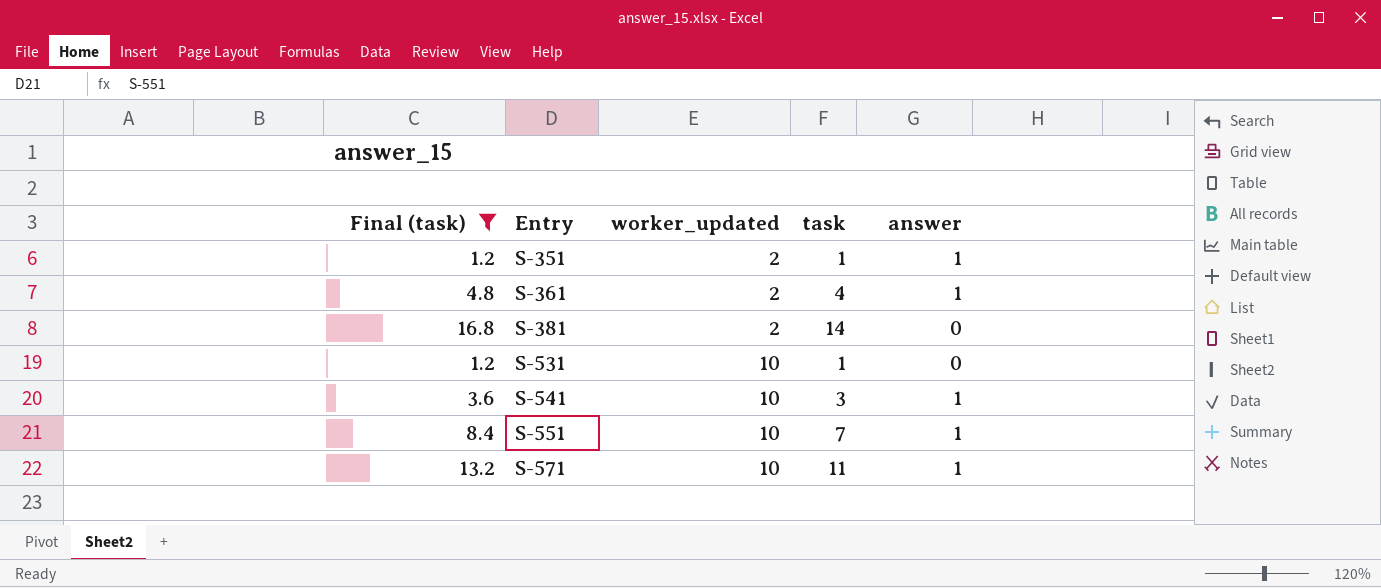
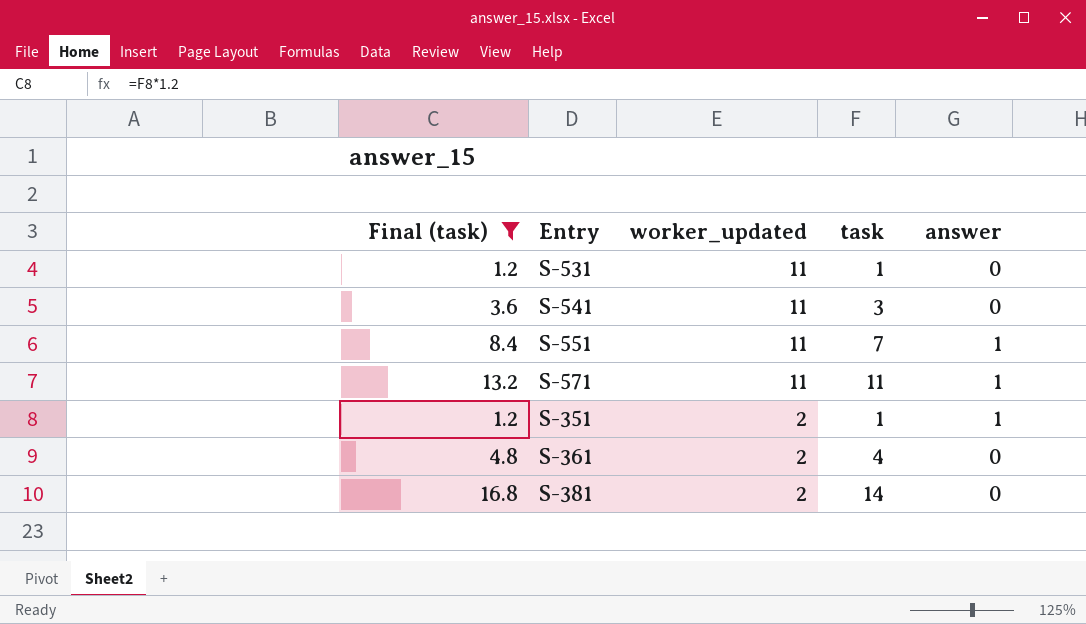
row order: Entry ascending -> worker_updated descending
S-531 | worker_updated: 10 -> 11
S-541 | worker_updated: 10 -> 11
S-541 | answer: 1 -> 0
S-551 | worker_updated: 10 -> 11
S-571 | worker_updated: 10 -> 11
S-361 | answer: 1 -> 0

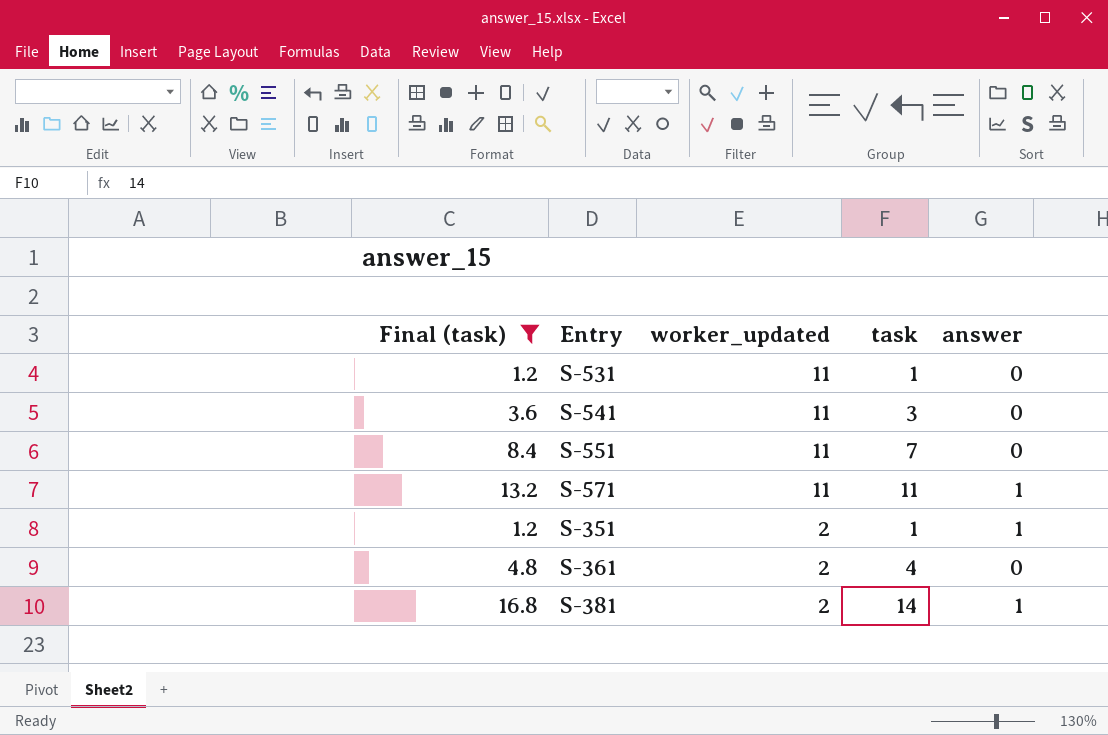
S-551 | answer: 1 -> 0
S-381 | answer: 0 -> 1

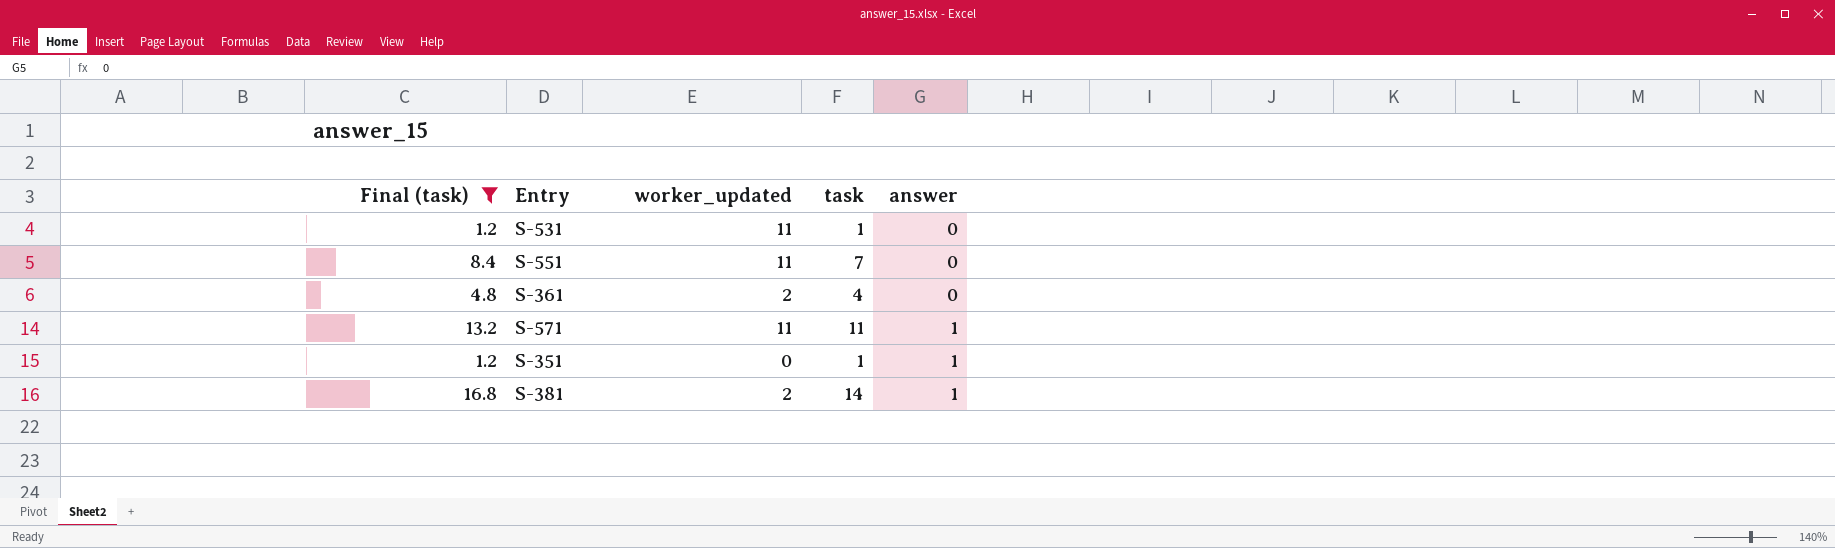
row order: worker_updated descending -> answer ascending
row S-541: 3.6 | 11 | 3 | 0 -> none
S-351 | worker_updated: 2 -> 0

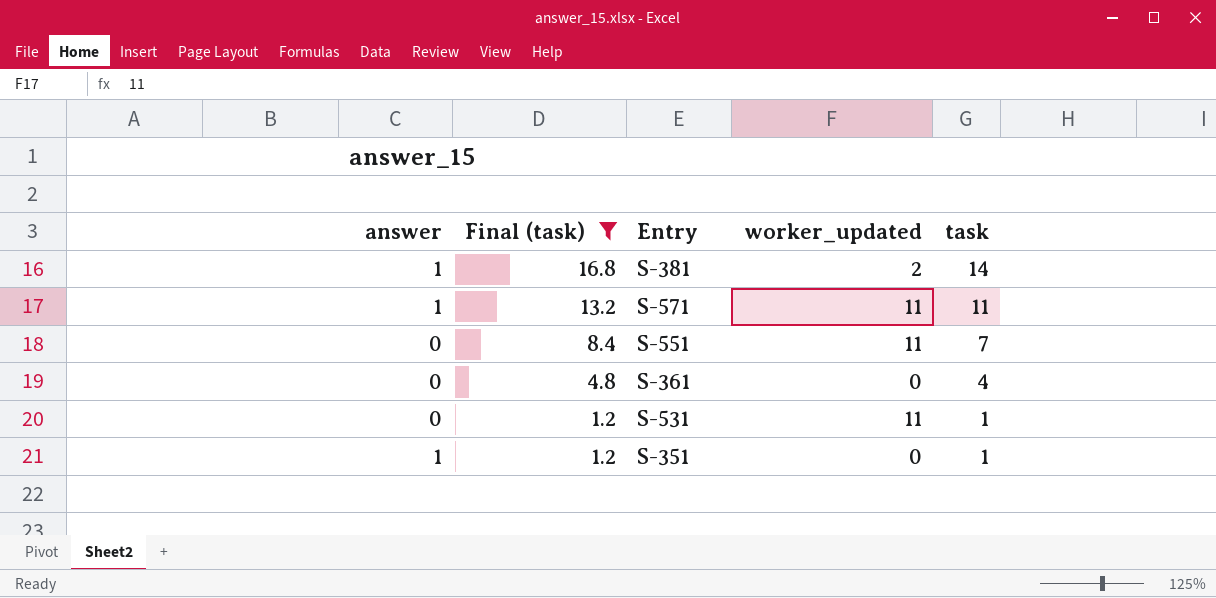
row order: answer ascending -> Final (task) descending
column answer | position: 5 -> 1
S-361 | worker_updated: 2 -> 0

